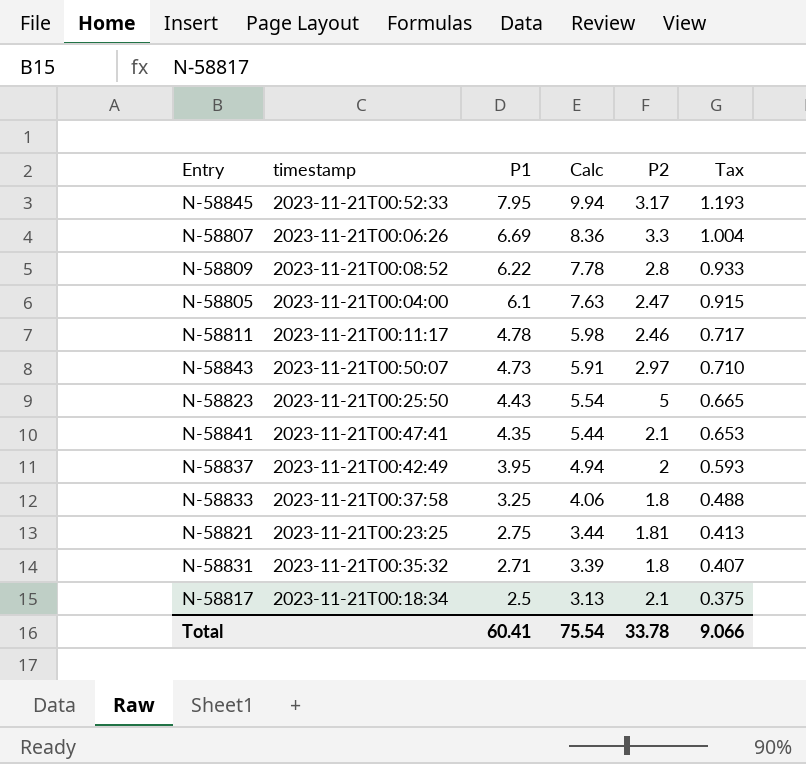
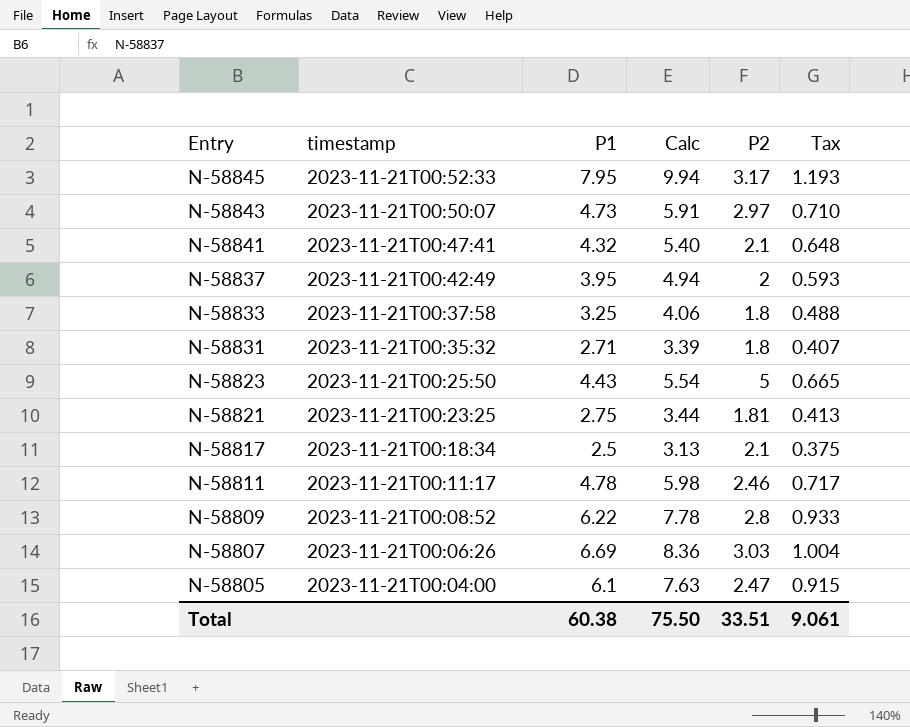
row order: P1 descending -> Entry descending
N-58841 | P1: 4.35 -> 4.32
N-58841 | Calc: 5.44 -> 5.40
N-58841 | Tax: 0.653 -> 0.648
N-58807 | P2: 3.3 -> 3.03
Total | P1: 60.41 -> 60.38
Total | Calc: 75.54 -> 75.50
Total | P2: 33.78 -> 33.51
Total | Tax: 9.066 -> 9.061

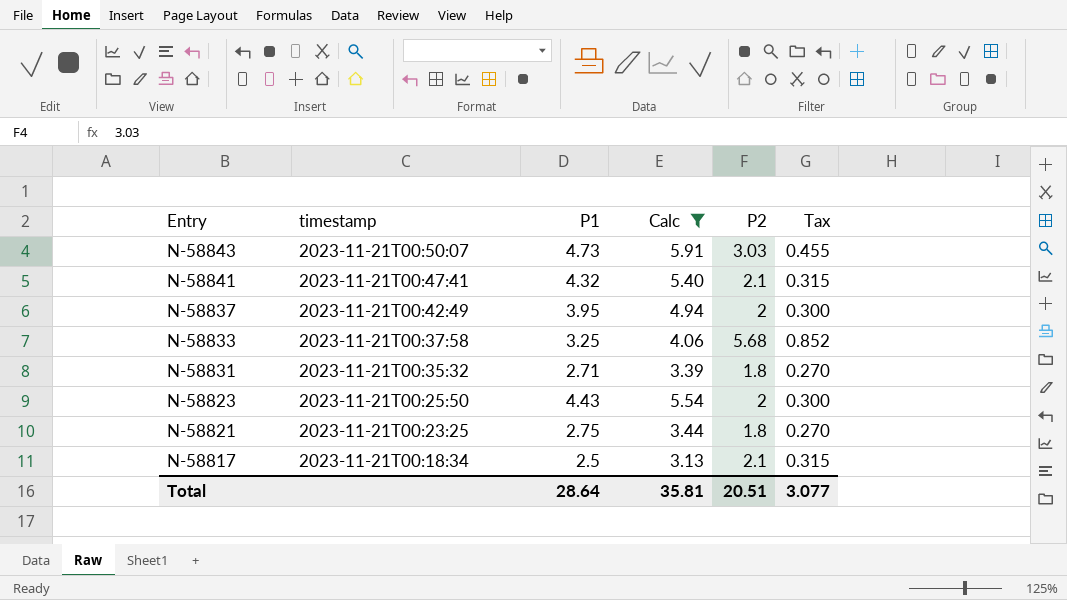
filter: none -> Calc <= 5.91
column Tax | formula: [P1] * 0.15 -> [P2] * 0.15
N-58843 | P2: 2.97 -> 3.03
N-58833 | P2: 1.8 -> 5.68
N-58823 | P2: 5 -> 2
N-58821 | P2: 1.81 -> 1.8
Total | P1: 60.38 -> 28.64
Total | Calc: 75.50 -> 35.81
Total | P2: 33.51 -> 20.51
Total | Tax: 9.061 -> 3.077

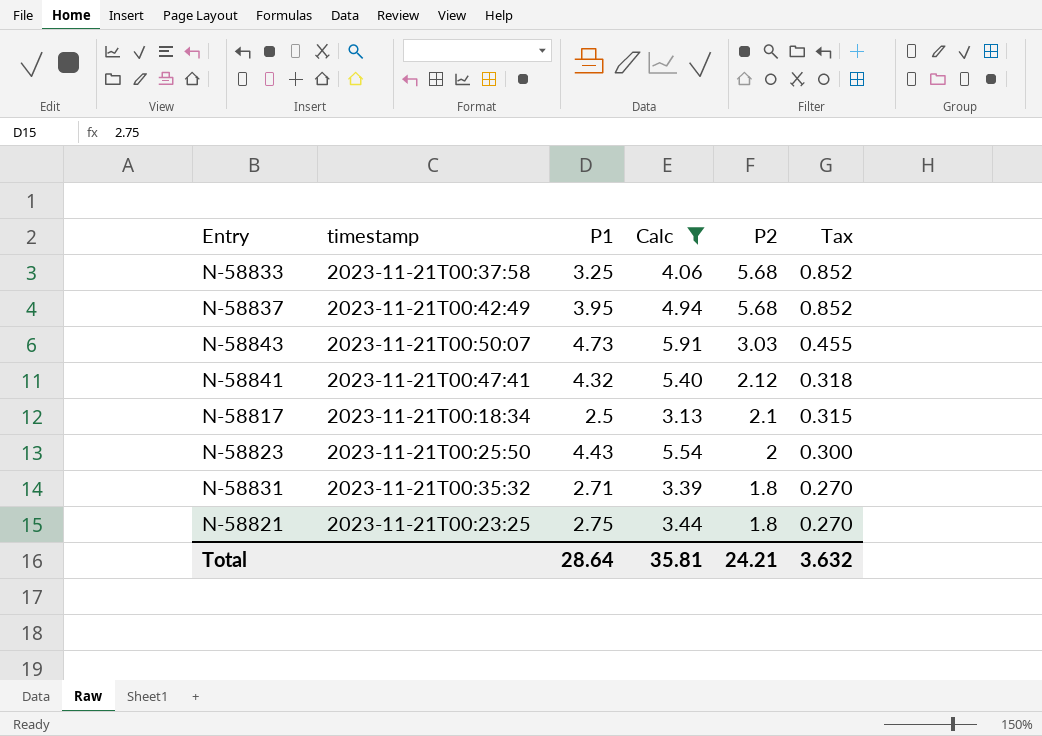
row order: Entry descending -> P2 descending
N-58837 | P2: 2 -> 5.68
N-58837 | Tax: 0.300 -> 0.852
N-58841 | P2: 2.1 -> 2.12
N-58841 | Tax: 0.315 -> 0.318
Total | P2: 20.51 -> 24.21
Total | Tax: 3.077 -> 3.632

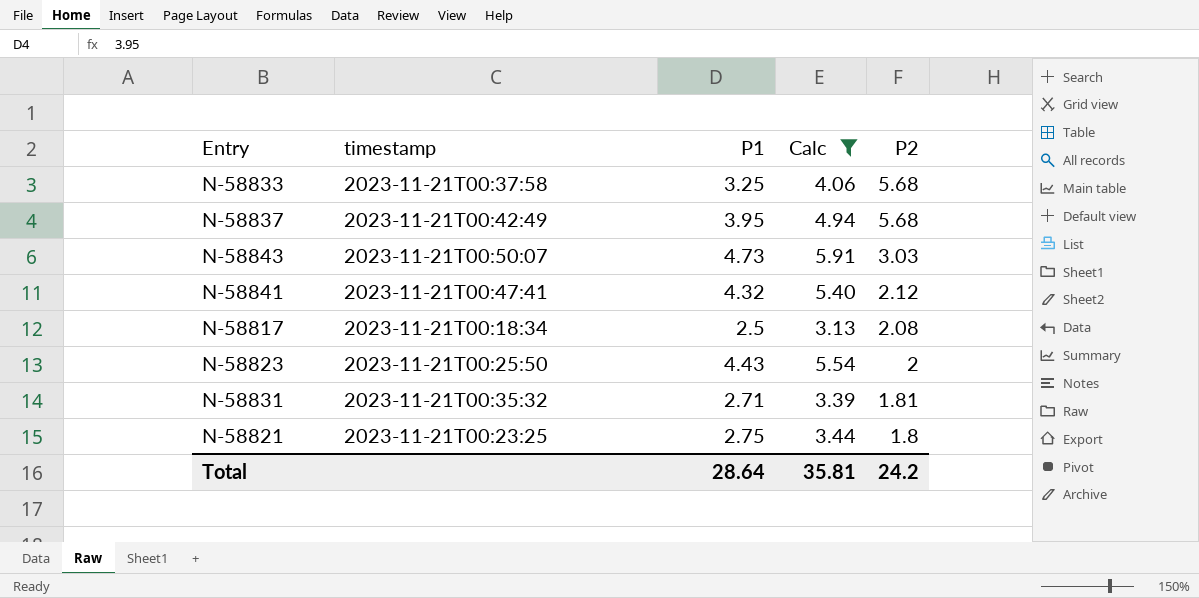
column Tax | formula: [P2] * 0.15 -> none
N-58817 | P2: 2.1 -> 2.08
N-58831 | P2: 1.8 -> 1.81
Total | P2: 24.21 -> 24.2

